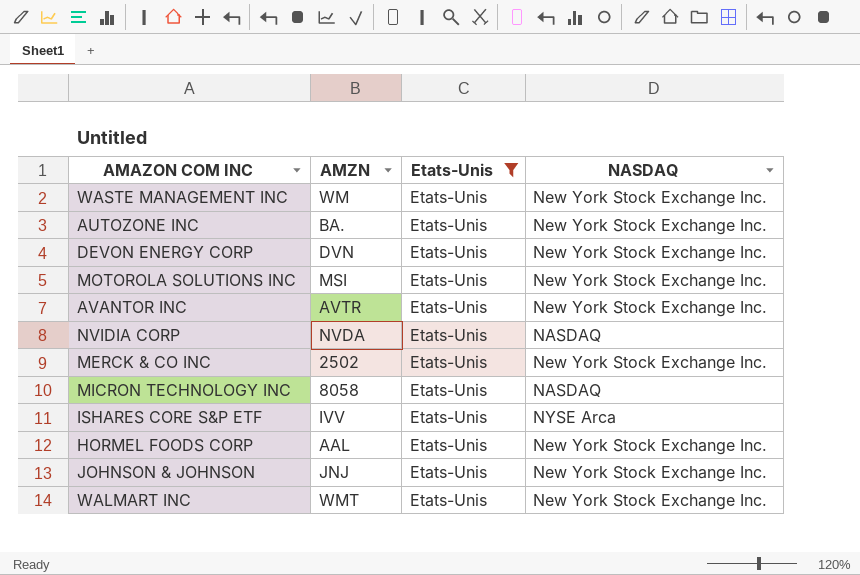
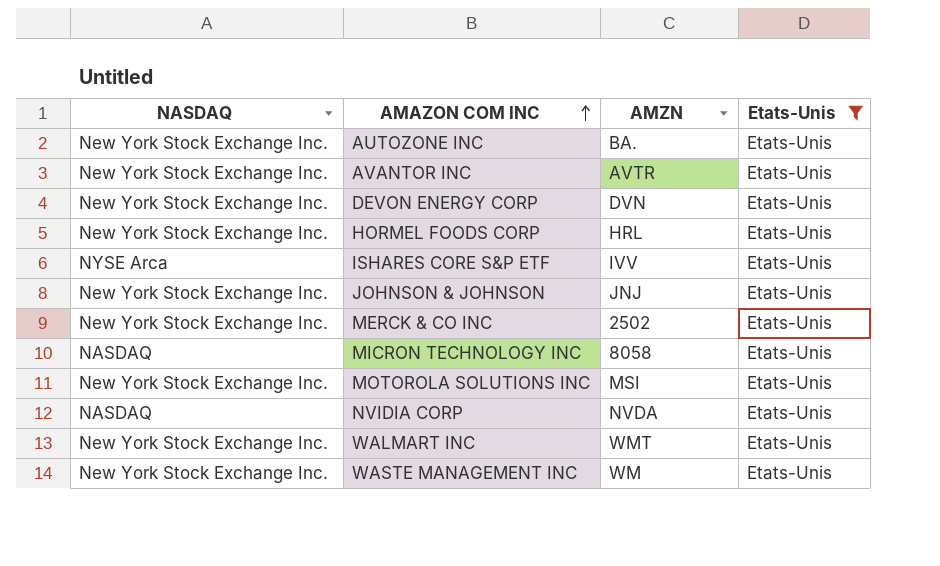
row order: none -> AMAZON COM INC ascending
column NASDAQ | position: 4 -> 1
HORMEL FOODS CORP | AMZN: AAL -> HRL

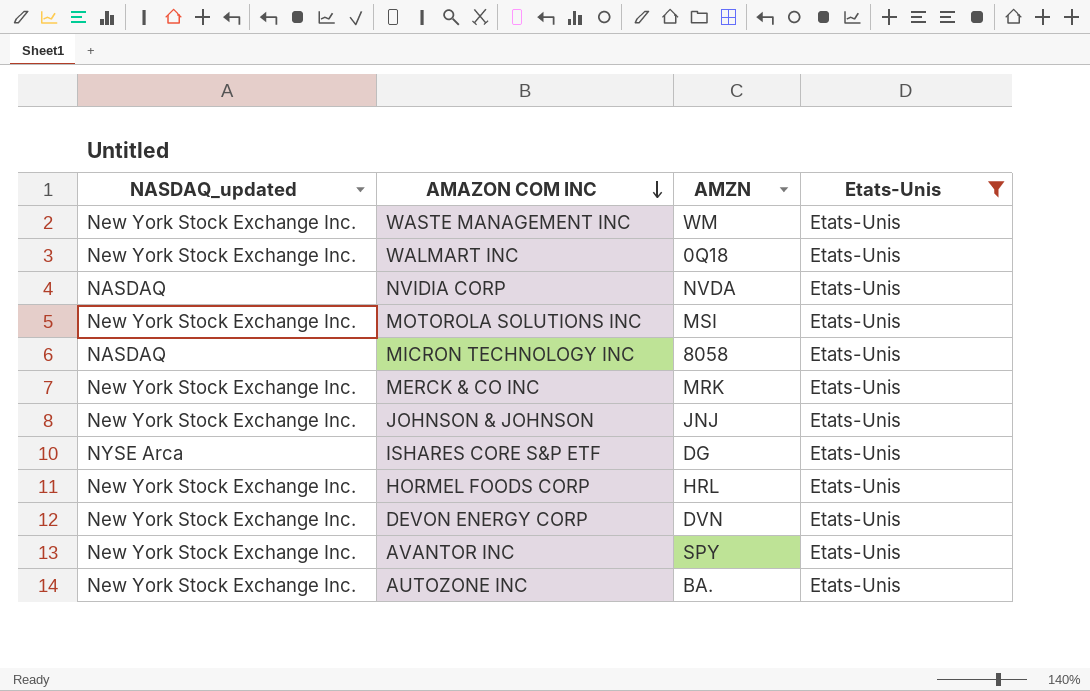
row order: AMAZON COM INC ascending -> AMAZON COM INC descending
column name: NASDAQ -> NASDAQ_updated
WALMART INC | AMZN: WMT -> 0Q18
MERCK & CO INC | AMZN: 2502 -> MRK
ISHARES CORE S&P ETF | AMZN: IVV -> DG
AVANTOR INC | AMZN: AVTR -> SPY

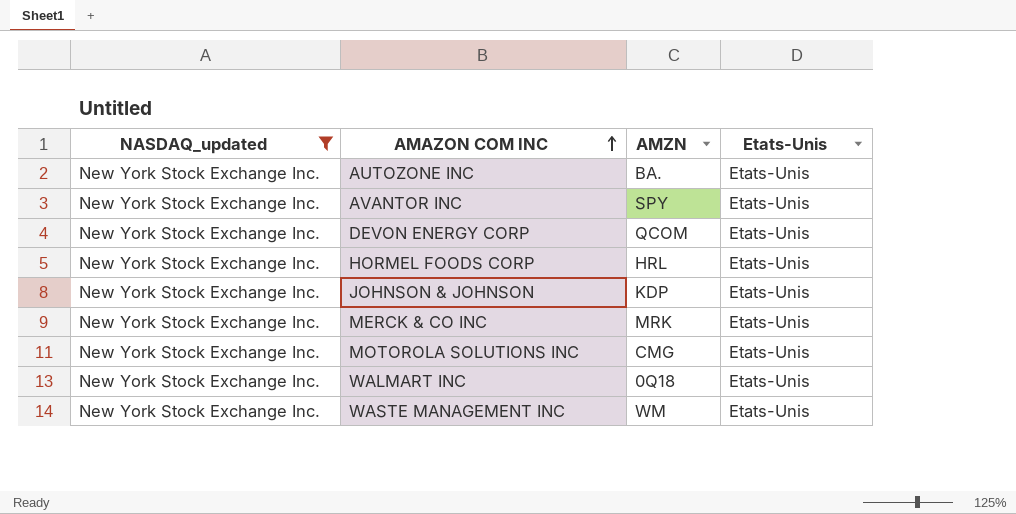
filter: Etats-Unis = Etats-Unis -> NASDAQ_updated = New York Stock Exchange Inc.
row order: AMAZON COM INC descending -> AMAZON COM INC ascending
DEVON ENERGY CORP | AMZN: DVN -> QCOM
JOHNSON & JOHNSON | AMZN: JNJ -> KDP
MOTOROLA SOLUTIONS INC | AMZN: MSI -> CMG

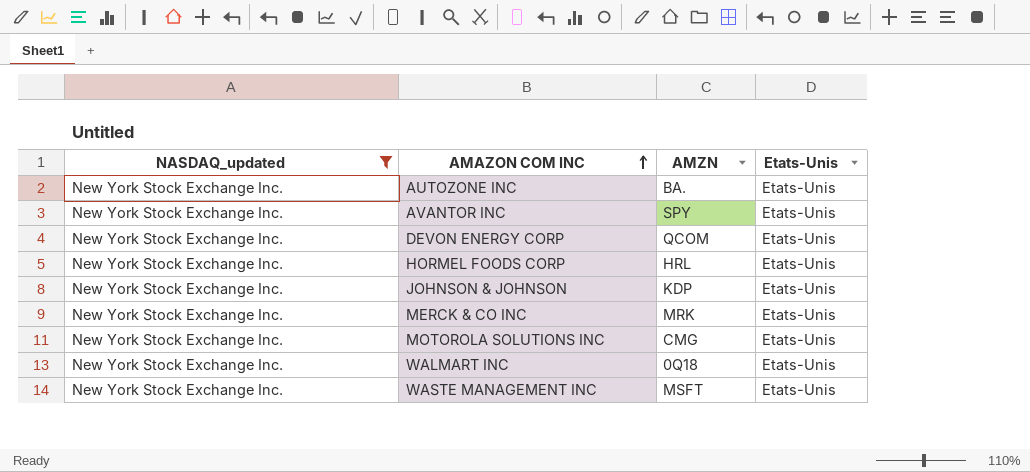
WASTE MANAGEMENT INC | AMZN: WM -> MSFT

